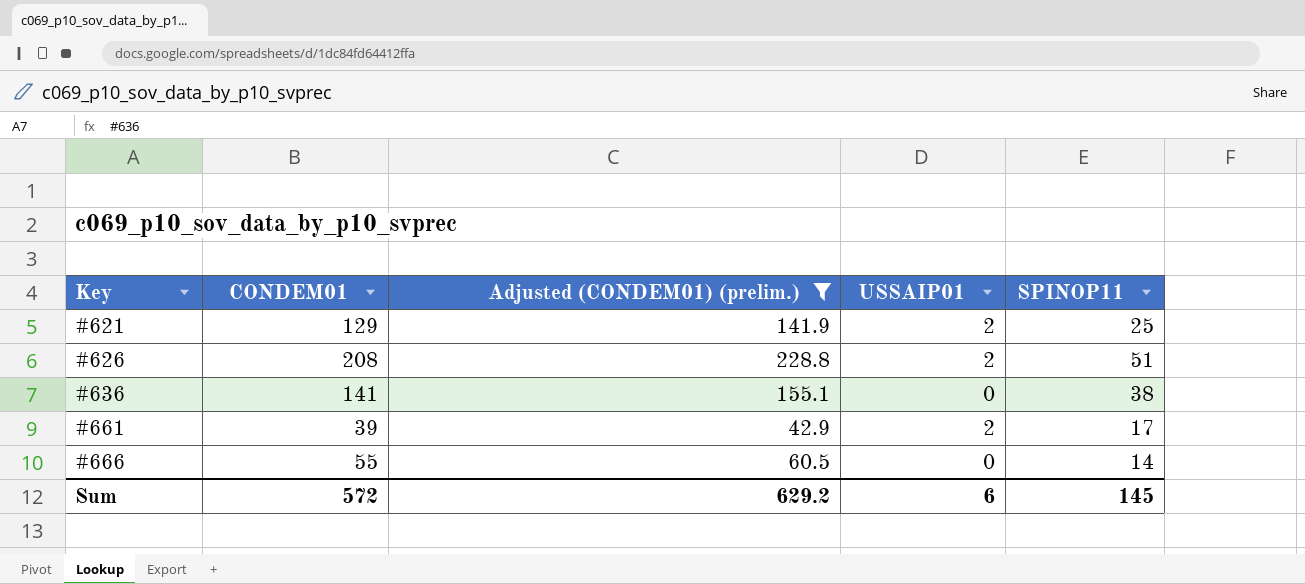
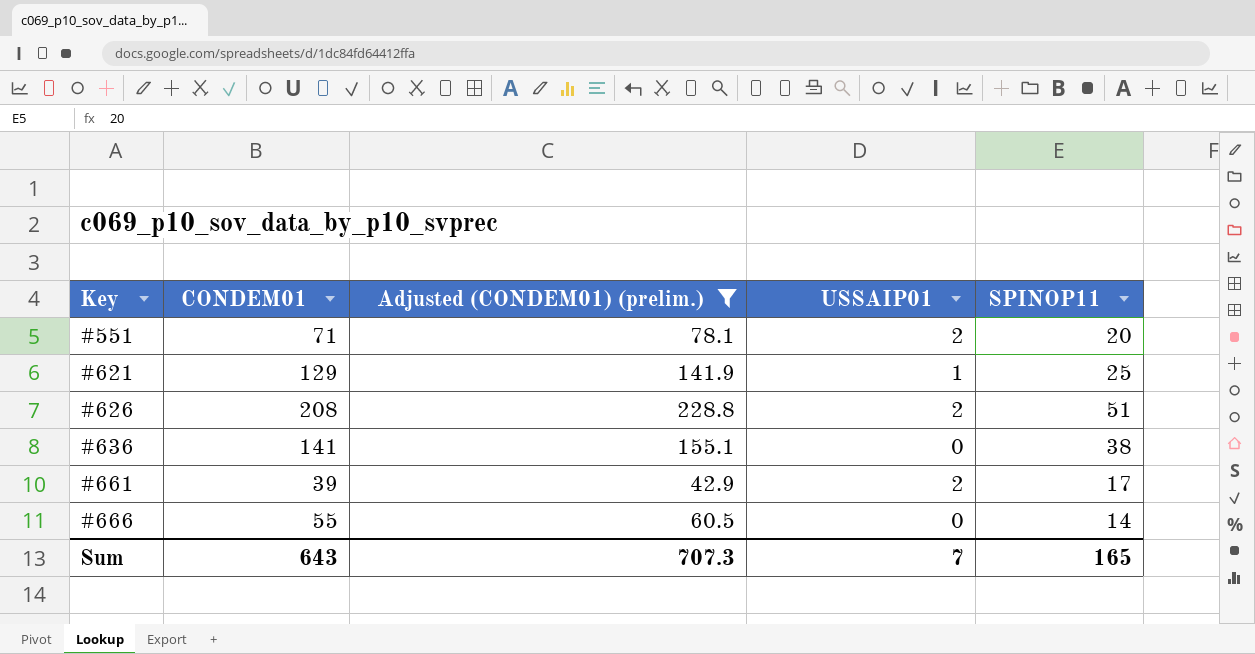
row #551: none -> 71 | 78.1 | 2 | 20
#621 | USSAIP01: 2 -> 1
Sum | CONDEM01: 572 -> 643
Sum | Adjusted (CONDEM01) (prelim.): 629.2 -> 707.3
Sum | USSAIP01: 6 -> 7
Sum | SPINOP11: 145 -> 165

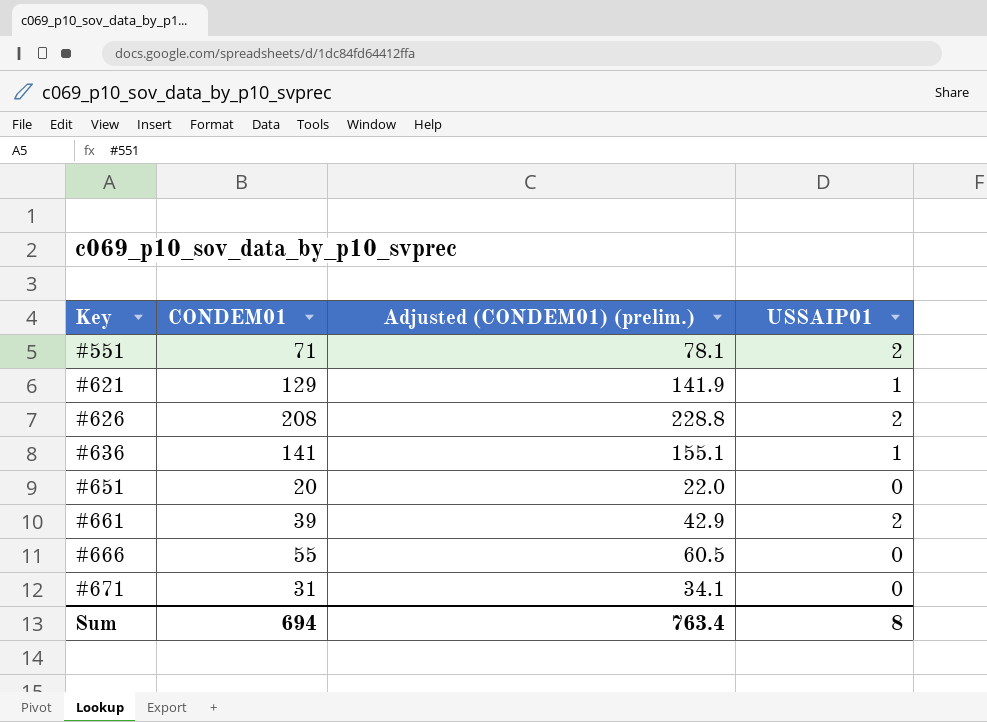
filter: Adjusted (CONDEM01) (prelim.) >= 42.9 -> none
column SPINOP11 | position: 5 -> none
#636 | USSAIP01: 0 -> 1
Sum | CONDEM01: 643 -> 694
Sum | Adjusted (CONDEM01) (prelim.): 707.3 -> 763.4
Sum | USSAIP01: 7 -> 8

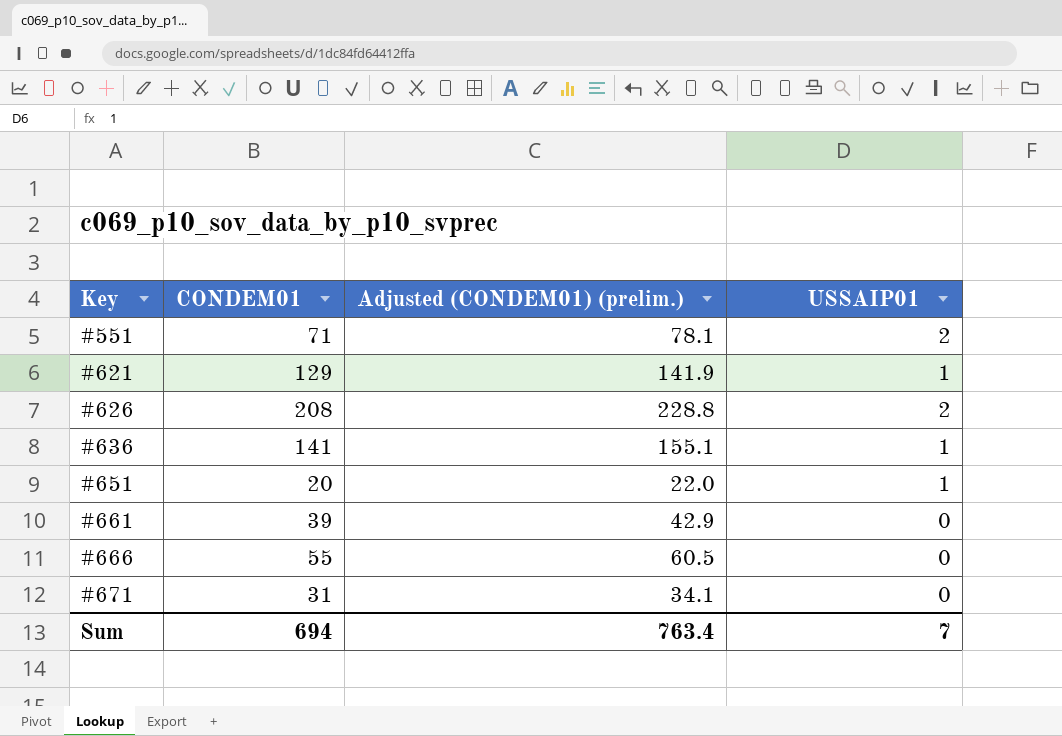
#651 | USSAIP01: 0 -> 1
#661 | USSAIP01: 2 -> 0
Sum | USSAIP01: 8 -> 7

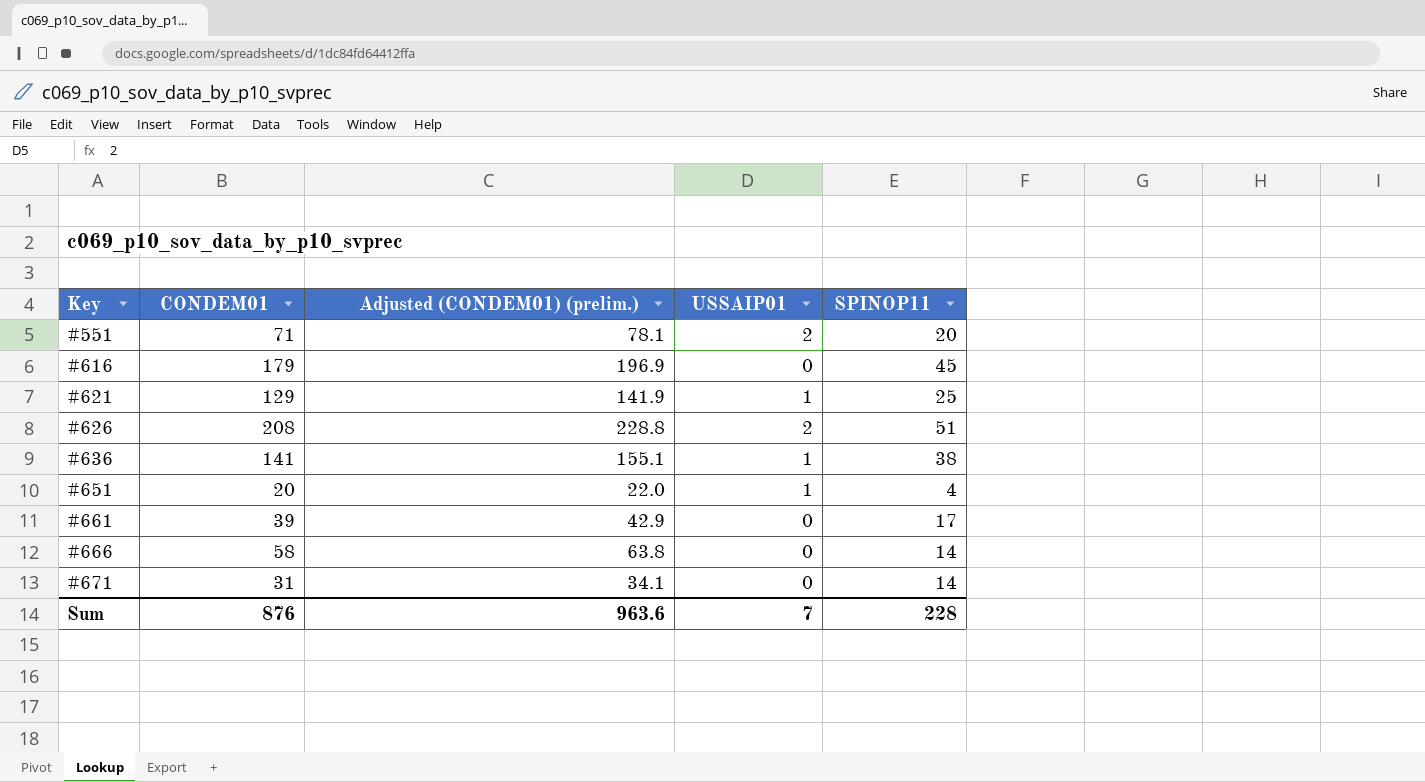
column SPINOP11 | position: none -> 5
row #616: none -> 179 | 196.9 | 0 | 45
#666 | CONDEM01: 55 -> 58
#666 | Adjusted (CONDEM01) (prelim.): 60.5 -> 63.8
Sum | CONDEM01: 694 -> 876
Sum | Adjusted (CONDEM01) (prelim.): 763.4 -> 963.6

